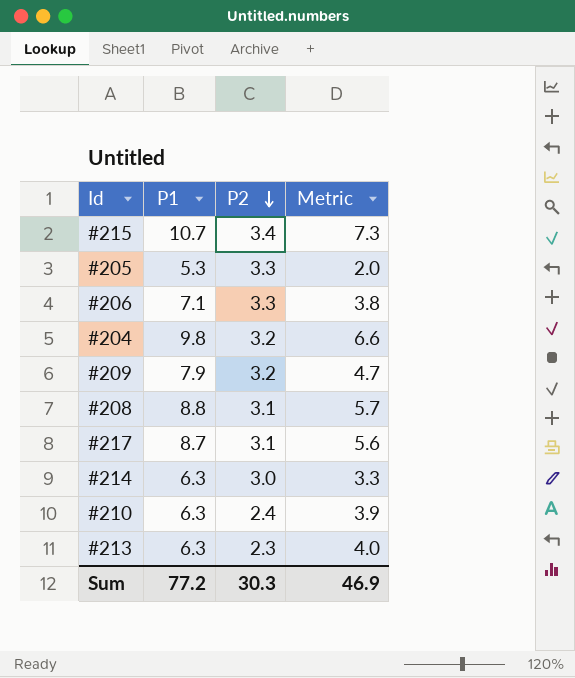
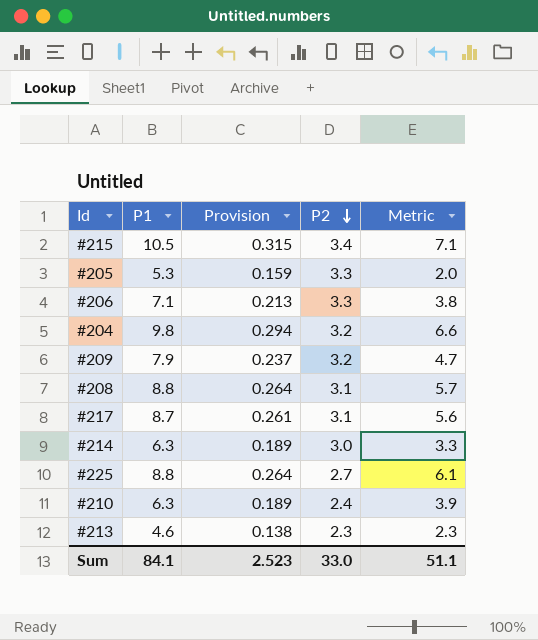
column Provision | formula: none -> [P1] * 0.03
#215 | P1: 10.7 -> 10.5
#215 | Metric: 7.3 -> 7.1
row #225: none -> 8.8 | 0.264 | 2.7 | 6.1
#213 | P1: 6.3 -> 4.6
#213 | Metric: 4.0 -> 2.3
Sum | P1: 77.2 -> 84.1
Sum | P2: 30.3 -> 33.0
Sum | Metric: 46.9 -> 51.1

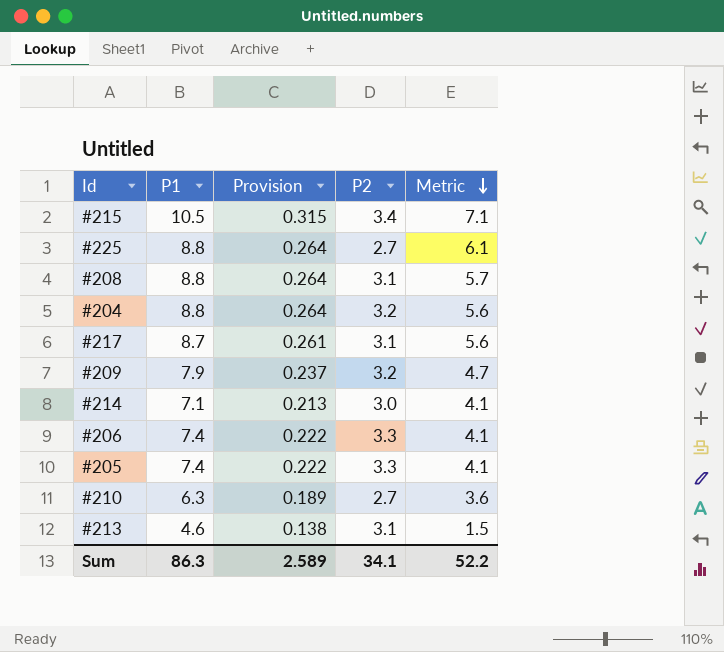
row order: P2 descending -> Metric descending
#204 | P1: 9.8 -> 8.8
#204 | Provision: 0.294 -> 0.264
#204 | Metric: 6.6 -> 5.6
#214 | P1: 6.3 -> 7.1
#214 | Provision: 0.189 -> 0.213
#214 | Metric: 3.3 -> 4.1
#206 | P1: 7.1 -> 7.4
#206 | Provision: 0.213 -> 0.222
#206 | Metric: 3.8 -> 4.1
#205 | P1: 5.3 -> 7.4
#205 | Provision: 0.159 -> 0.222
#205 | Metric: 2.0 -> 4.1
#210 | P2: 2.4 -> 2.7
#210 | Metric: 3.9 -> 3.6
#213 | P2: 2.3 -> 3.1
#213 | Metric: 2.3 -> 1.5
Sum | P1: 84.1 -> 86.3
Sum | Provision: 2.523 -> 2.589
Sum | P2: 33.0 -> 34.1
Sum | Metric: 51.1 -> 52.2

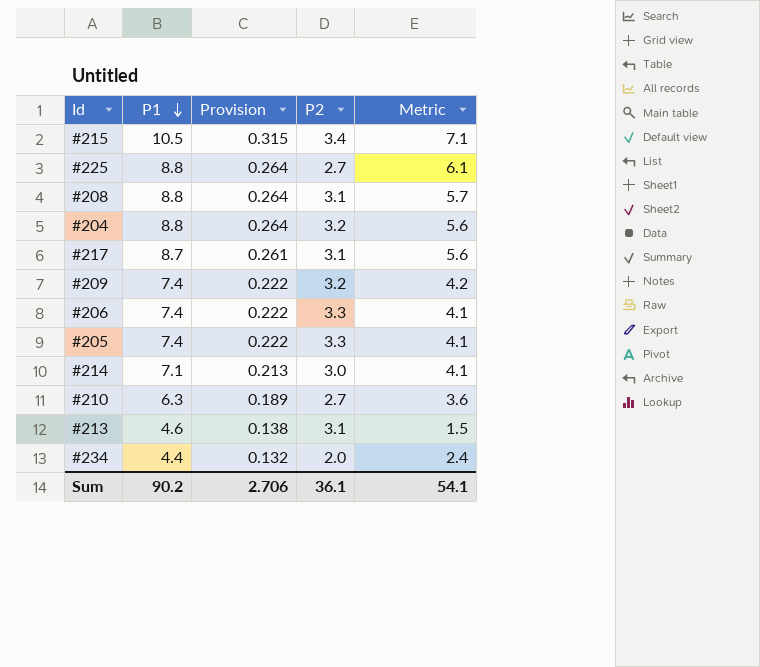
row order: Metric descending -> P1 descending
#209 | P1: 7.9 -> 7.4
#209 | Provision: 0.237 -> 0.222
#209 | Metric: 4.7 -> 4.2
row #234: none -> 4.4 | 0.132 | 2.0 | 2.4
Sum | P1: 86.3 -> 90.2
Sum | Provision: 2.589 -> 2.706
Sum | P2: 34.1 -> 36.1
Sum | Metric: 52.2 -> 54.1

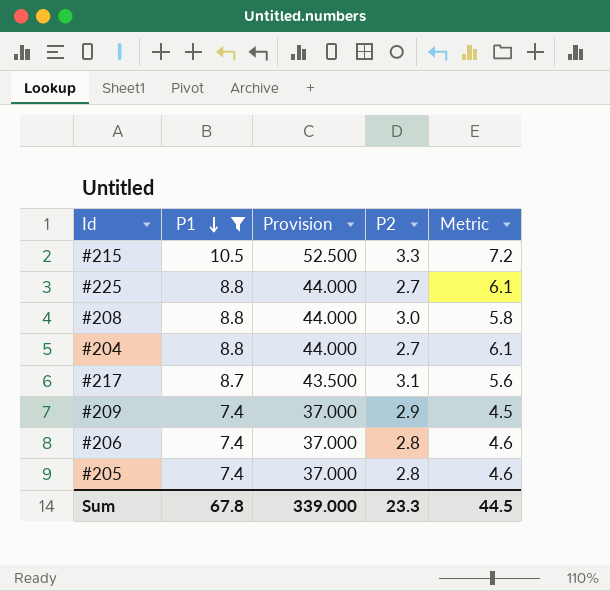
filter: none -> P1 >= 7.4
column Provision | formula: [P1] * 0.03 -> [P1] * 5
#215 | P2: 3.4 -> 3.3
#215 | Metric: 7.1 -> 7.2
#208 | P2: 3.1 -> 3.0
#208 | Metric: 5.7 -> 5.8
#204 | P2: 3.2 -> 2.7
#204 | Metric: 5.6 -> 6.1
#209 | P2: 3.2 -> 2.9
#209 | Metric: 4.2 -> 4.5
#206 | P2: 3.3 -> 2.8
#206 | Metric: 4.1 -> 4.6
#205 | P2: 3.3 -> 2.8
#205 | Metric: 4.1 -> 4.6
Sum | P1: 90.2 -> 67.8
Sum | Provision: 2.706 -> 339.000
Sum | P2: 36.1 -> 23.3
Sum | Metric: 54.1 -> 44.5

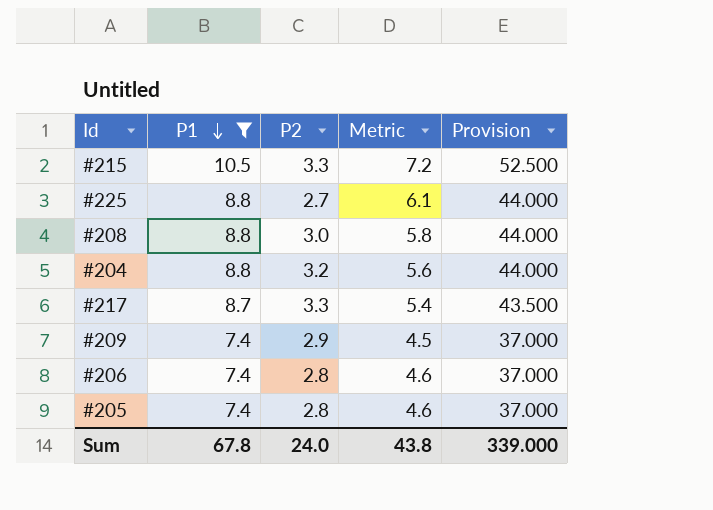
column Provision | position: 3 -> 5
#204 | P2: 2.7 -> 3.2
#204 | Metric: 6.1 -> 5.6
#217 | P2: 3.1 -> 3.3
#217 | Metric: 5.6 -> 5.4
Sum | P2: 23.3 -> 24.0
Sum | Metric: 44.5 -> 43.8

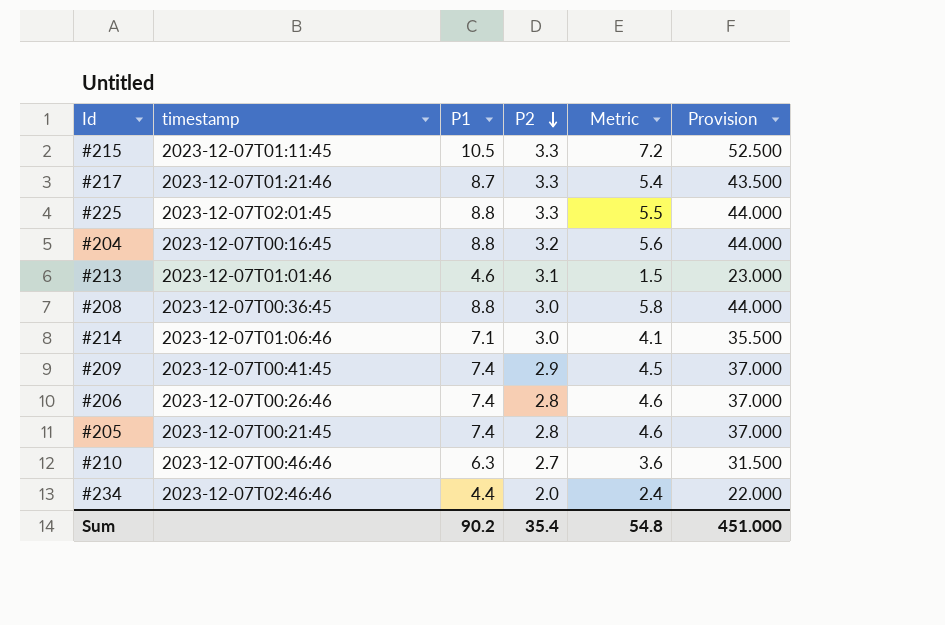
filter: P1 >= 7.4 -> none
row order: P1 descending -> P2 descending
column timestamp | position: none -> 2
#225 | P2: 2.7 -> 3.3
#225 | Metric: 6.1 -> 5.5
Sum | P1: 67.8 -> 90.2
Sum | P2: 24.0 -> 35.4
Sum | Metric: 43.8 -> 54.8
Sum | Provision: 339.000 -> 451.000

